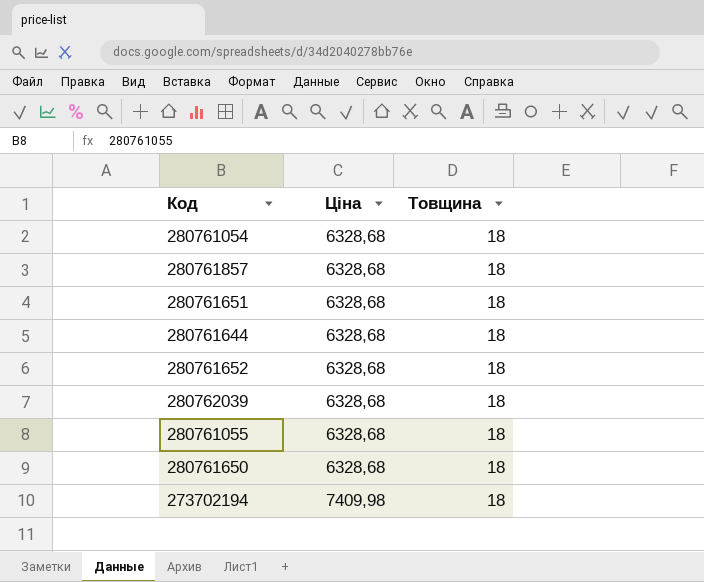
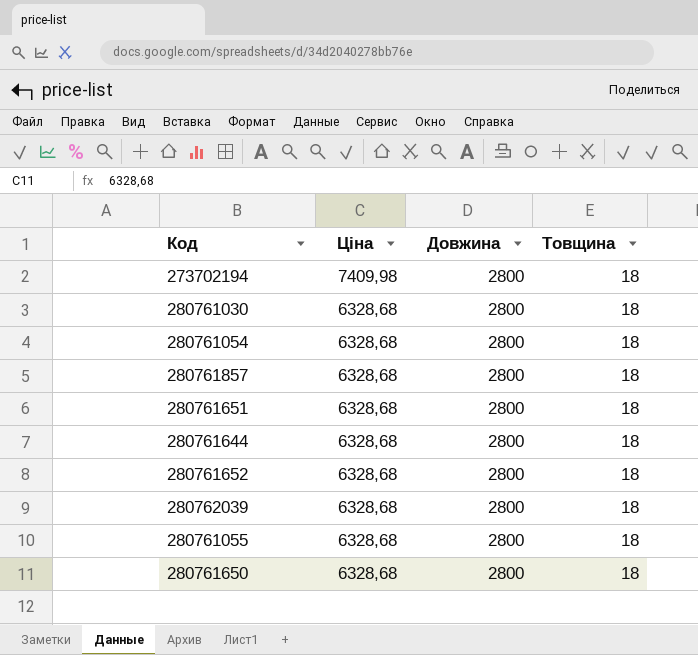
row order: Ціна ascending -> Ціна descending
column Довжина | position: none -> 3
row 280761030: none -> 6328,68 | 2800 | 18

